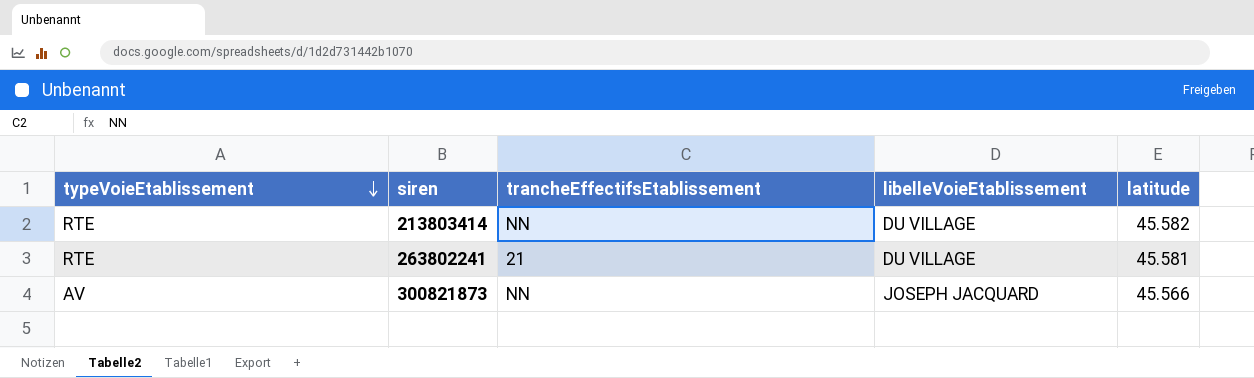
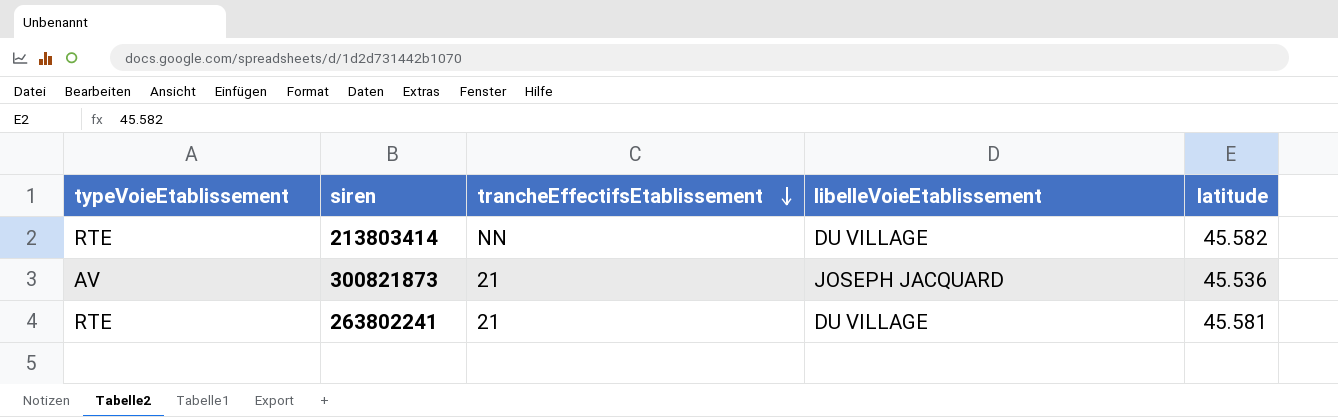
row order: typeVoieEtablissement descending -> trancheEffectifsEtablissement descending
300821873 | trancheEffectifsEtablissement: NN -> 21
300821873 | latitude: 45.566 -> 45.536

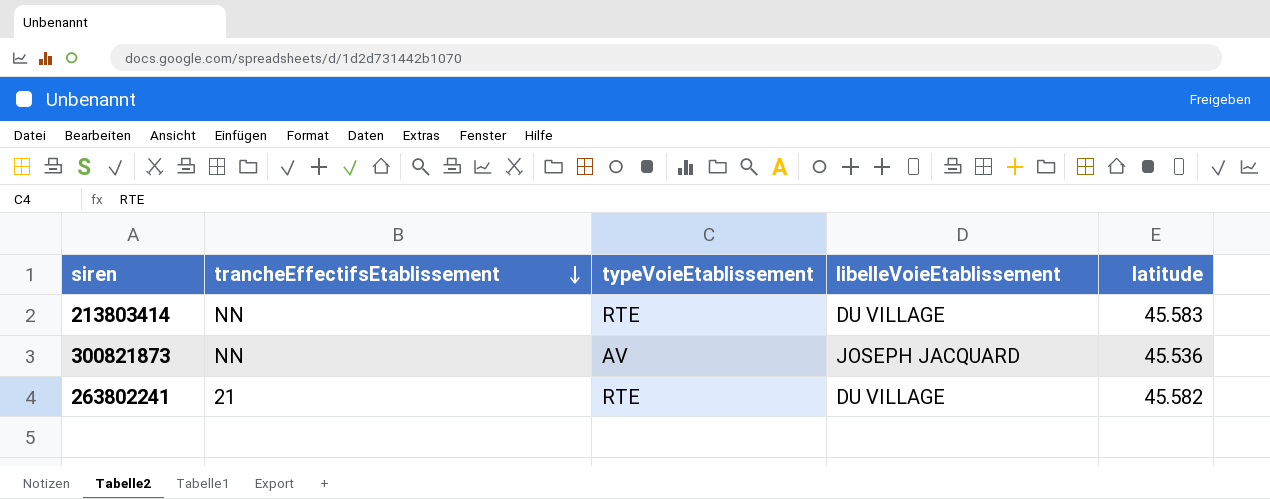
column typeVoieEtablissement | position: 1 -> 3
213803414 | latitude: 45.582 -> 45.583
300821873 | trancheEffectifsEtablissement: 21 -> NN
263802241 | latitude: 45.581 -> 45.582

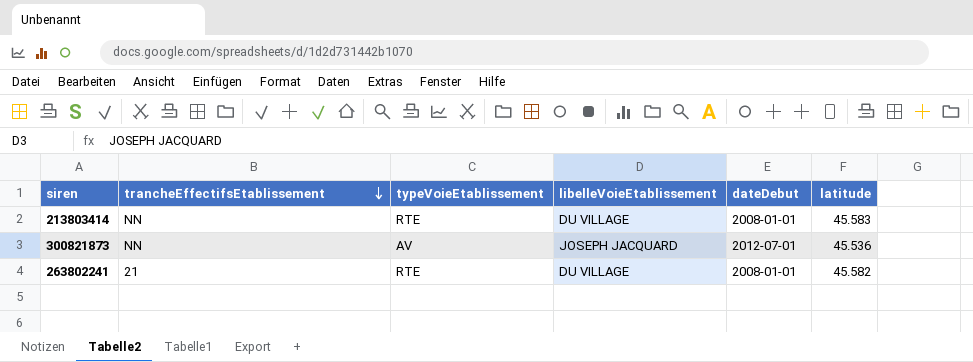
column dateDebut | position: none -> 5

